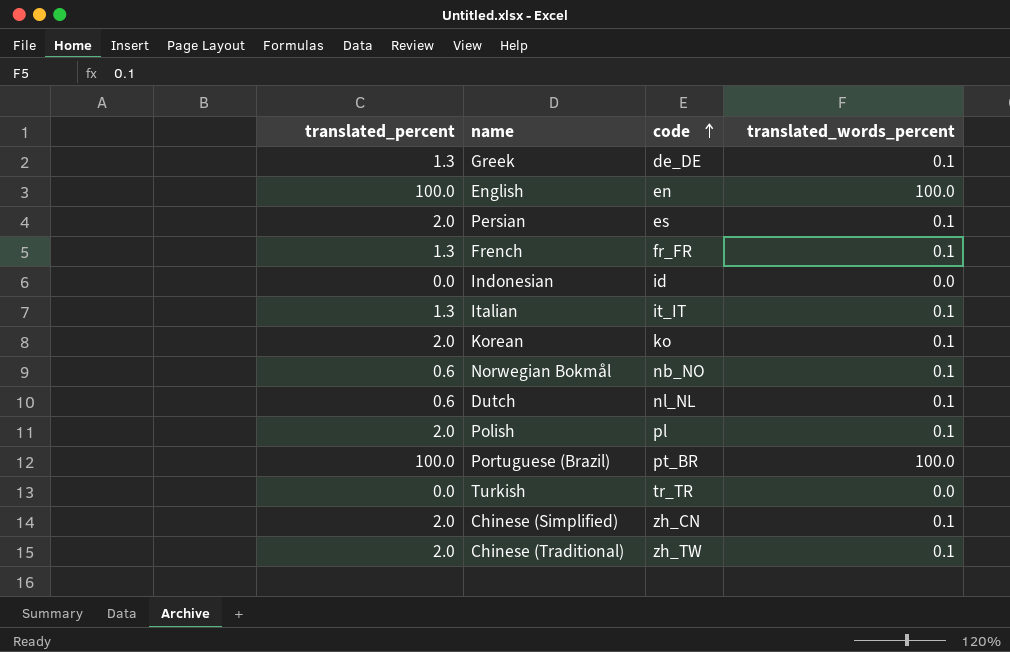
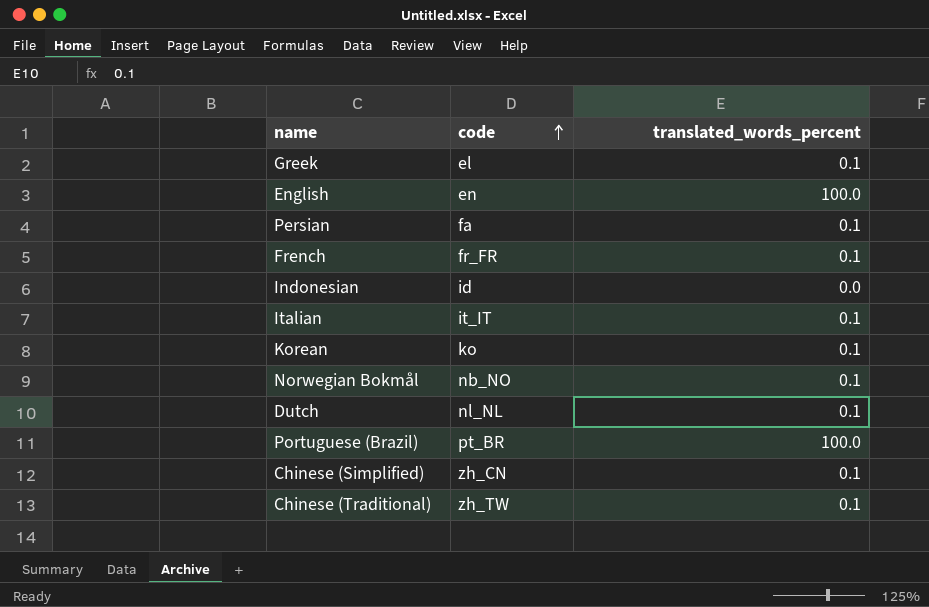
column translated_percent | position: 1 -> none
row Polish: 2.0 | pl | 0.1 -> none
row Turkish: 0.0 | tr_TR | 0.0 -> none
Greek | code: de_DE -> el
Persian | code: es -> fa

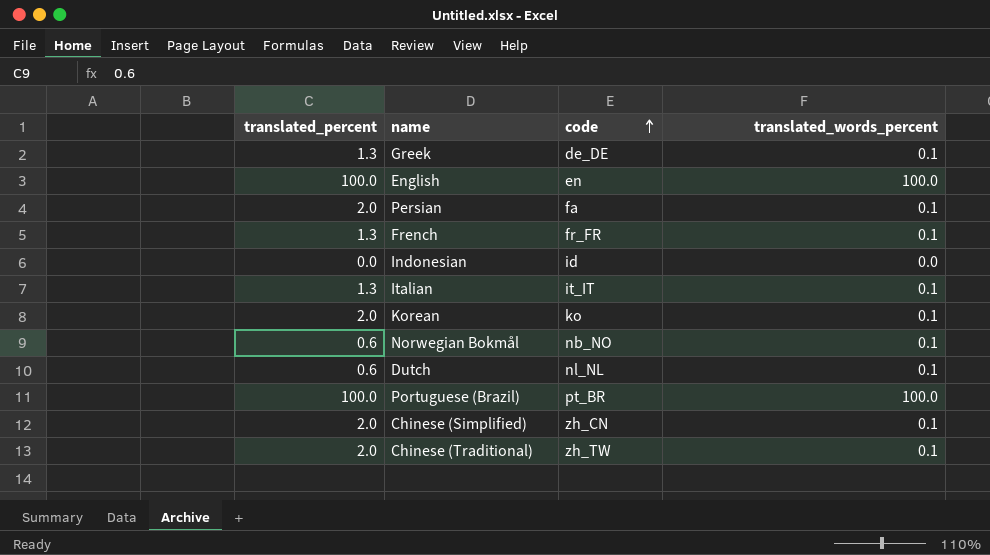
column translated_percent | position: none -> 1
Greek | code: el -> de_DE

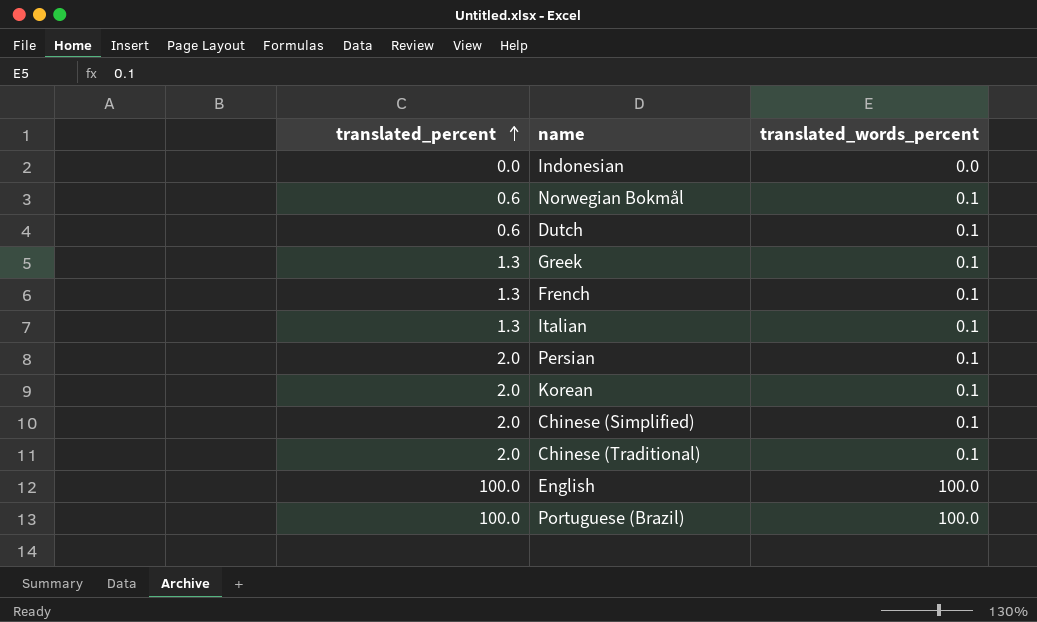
row order: code ascending -> translated_percent ascending
column code | position: 3 -> none

